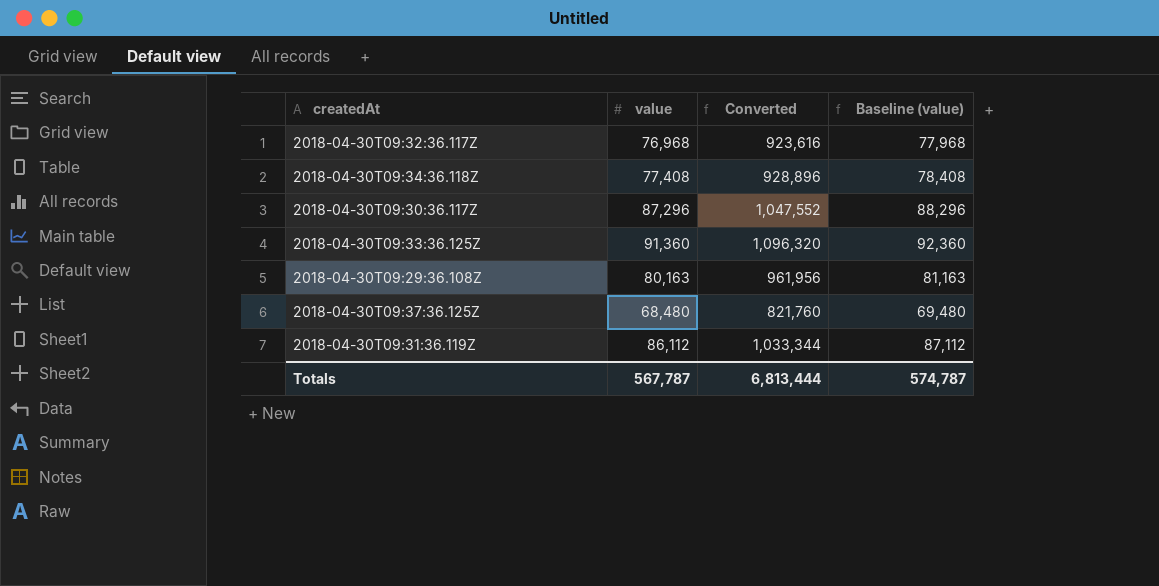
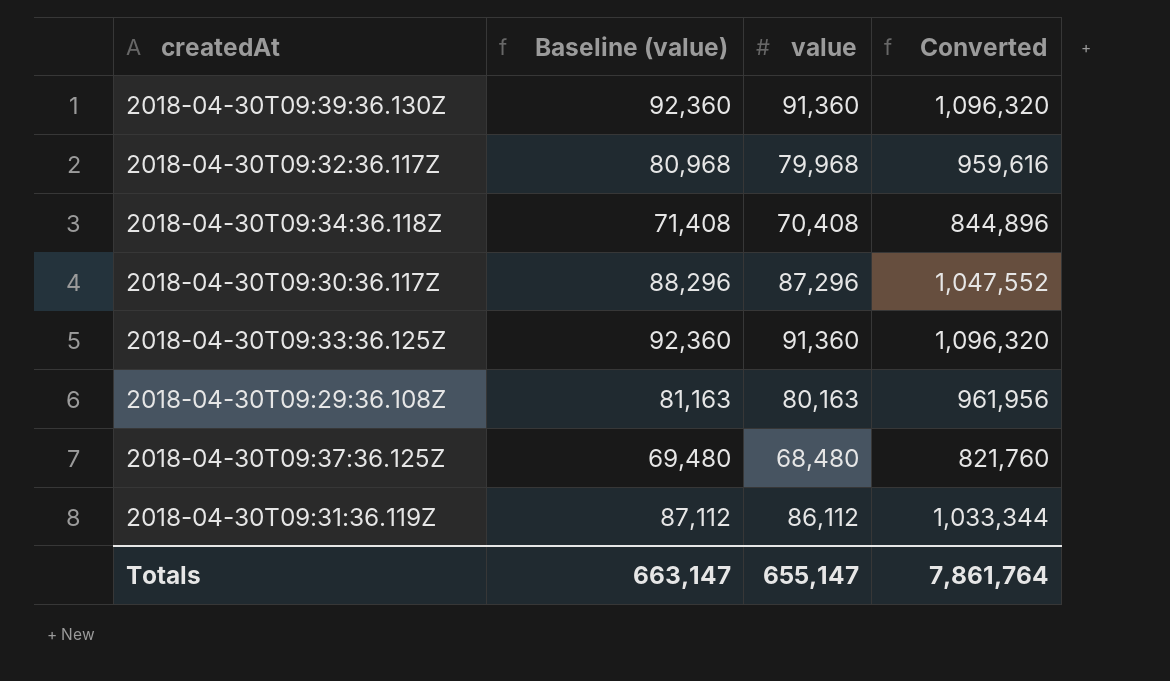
column Baseline (value) | position: 4 -> 2
row 2018-04-30T09:39:36.130Z: none -> 92,360 | 91,360 | 1,096,320
2018-04-30T09:32:36.117Z | Baseline (value): 77,968 -> 80,968
2018-04-30T09:32:36.117Z | value: 76,968 -> 79,968
2018-04-30T09:32:36.117Z | Converted: 923,616 -> 959,616
2018-04-30T09:34:36.118Z | Baseline (value): 78,408 -> 71,408
2018-04-30T09:34:36.118Z | value: 77,408 -> 70,408
2018-04-30T09:34:36.118Z | Converted: 928,896 -> 844,896
Totals | Baseline (value): 574,787 -> 663,147
Totals | value: 567,787 -> 655,147
Totals | Converted: 6,813,444 -> 7,861,764

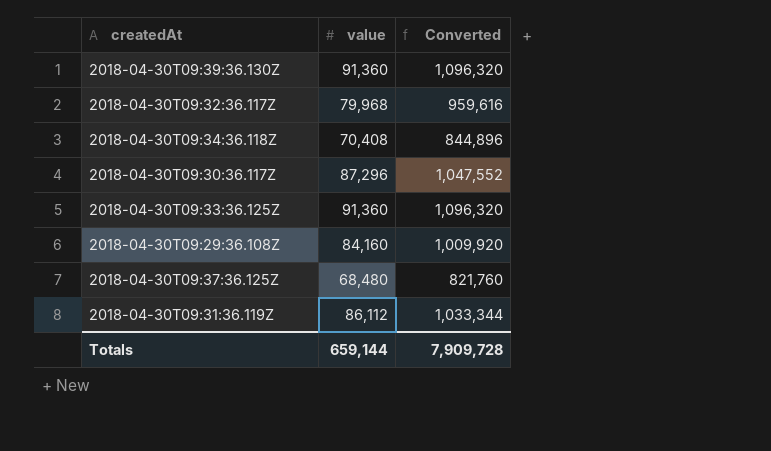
column Baseline (value) | formula: [value] + 1000 -> none
2018-04-30T09:29:36.108Z | value: 80,163 -> 84,160
2018-04-30T09:29:36.108Z | Converted: 961,956 -> 1,009,920
Totals | value: 655,147 -> 659,144
Totals | Converted: 7,861,764 -> 7,909,728

